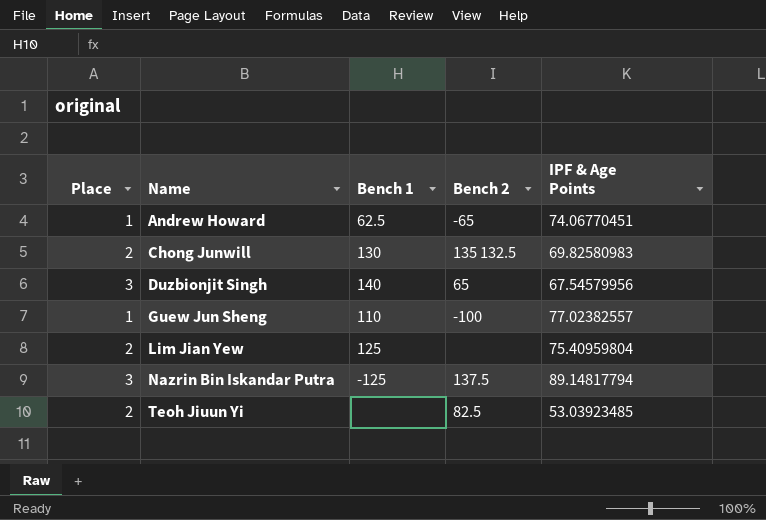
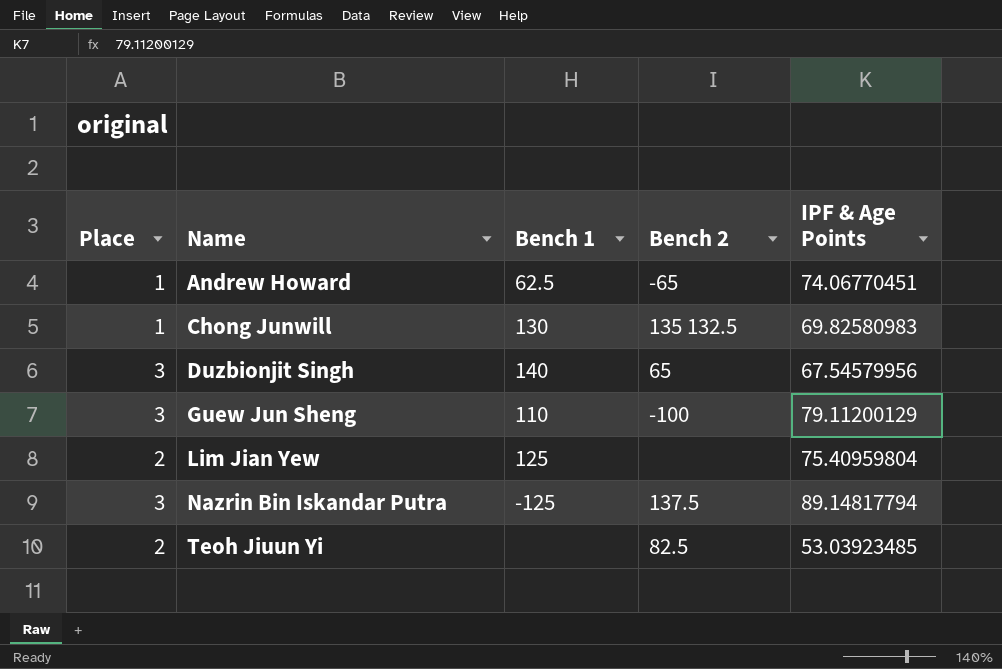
Chong Junwill | Place: 2 -> 1
Guew Jun Sheng | Place: 1 -> 3
Guew Jun Sheng | IPF & Age Points: 77.02382557 -> 79.11200129

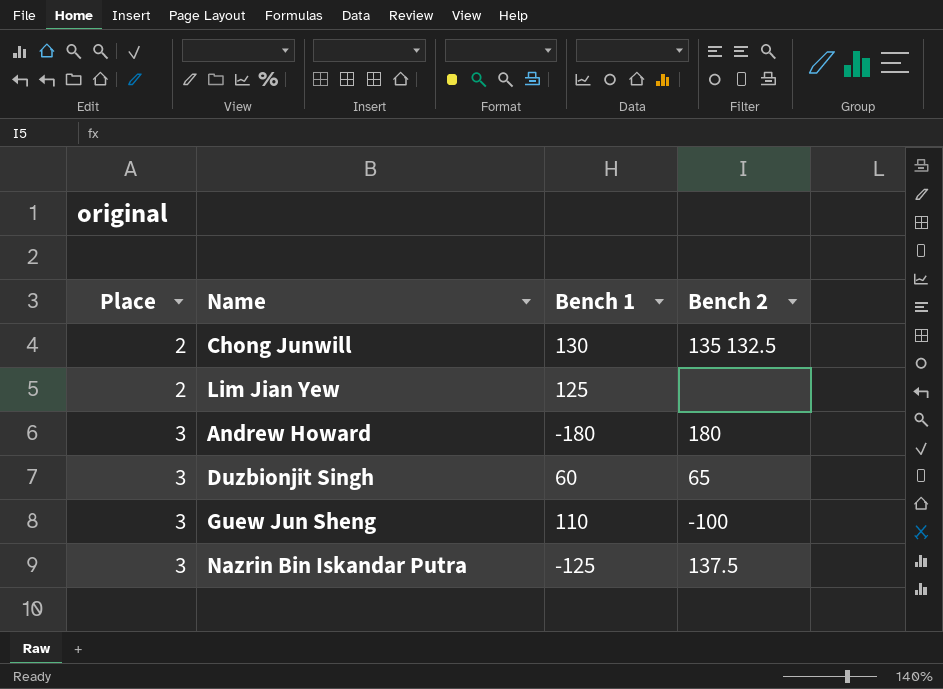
row order: Name ascending -> Place ascending
column IPF & Age Points | position: 5 -> none
row Teoh Jiuun Yi: 2 | none | 82.5 | 53.03923485 -> none
Chong Junwill | Place: 1 -> 2
Andrew Howard | Place: 1 -> 3
Andrew Howard | Bench 1: 62.5 -> -180
Andrew Howard | Bench 2: -65 -> 180
Duzbionjit Singh | Bench 1: 140 -> 60

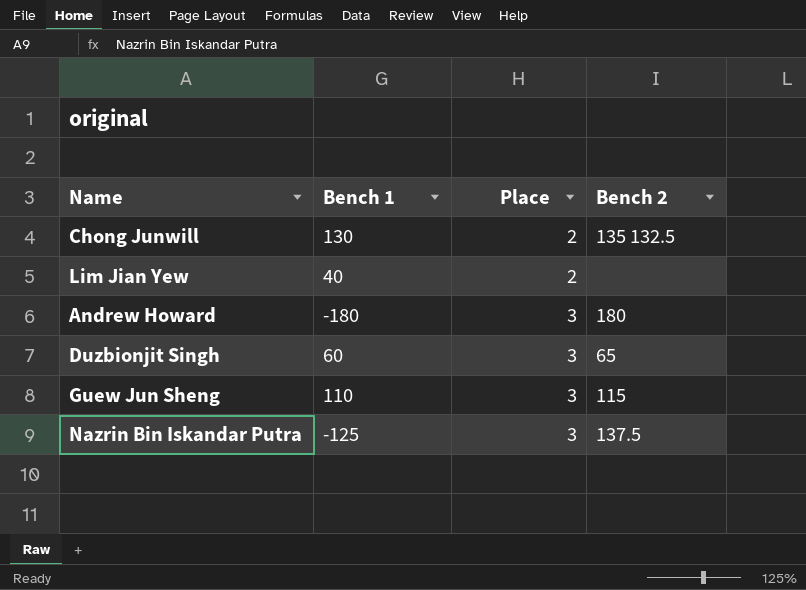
column Place | position: 1 -> 3
Lim Jian Yew | Bench 1: 125 -> 40
Guew Jun Sheng | Bench 2: -100 -> 115

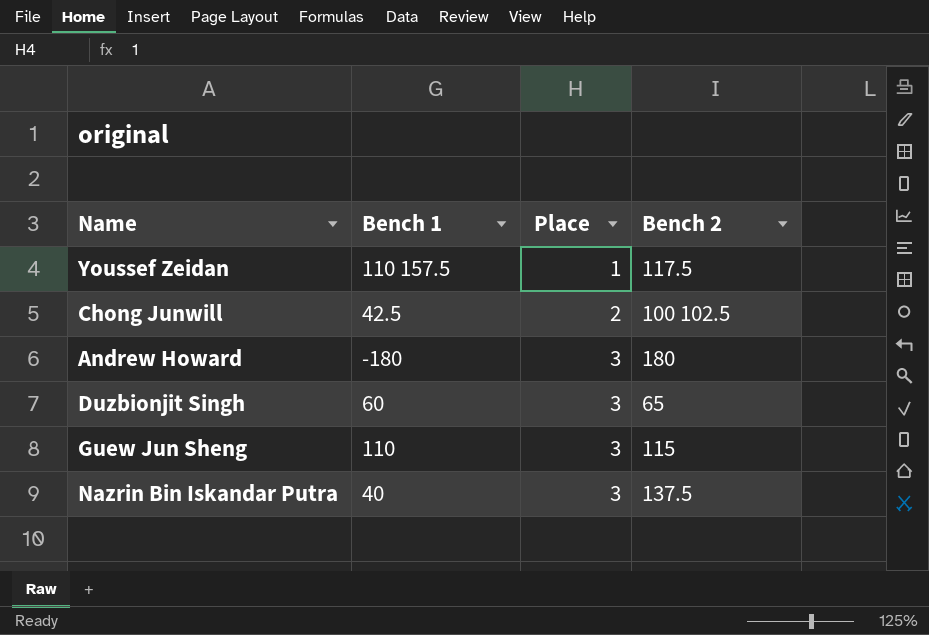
row Lim Jian Yew: 40 | 2 | none -> none
row Youssef Zeidan: none -> 110 157.5 | 1 | 117.5
Chong Junwill | Bench 1: 130 -> 42.5
Chong Junwill | Bench 2: 135 132.5 -> 100 102.5
Nazrin Bin Iskandar Putra | Bench 1: -125 -> 40

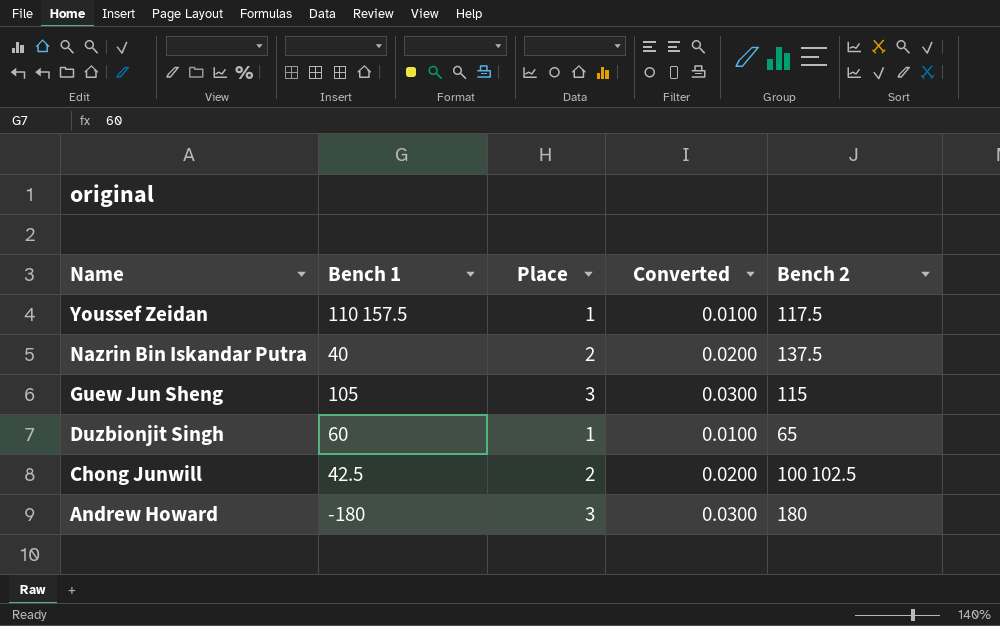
row order: Place ascending -> Name descending
column Converted | formula: none -> [Place] * 0.01
Nazrin Bin Iskandar Putra | Place: 3 -> 2
Guew Jun Sheng | Bench 1: 110 -> 105
Duzbionjit Singh | Place: 3 -> 1

